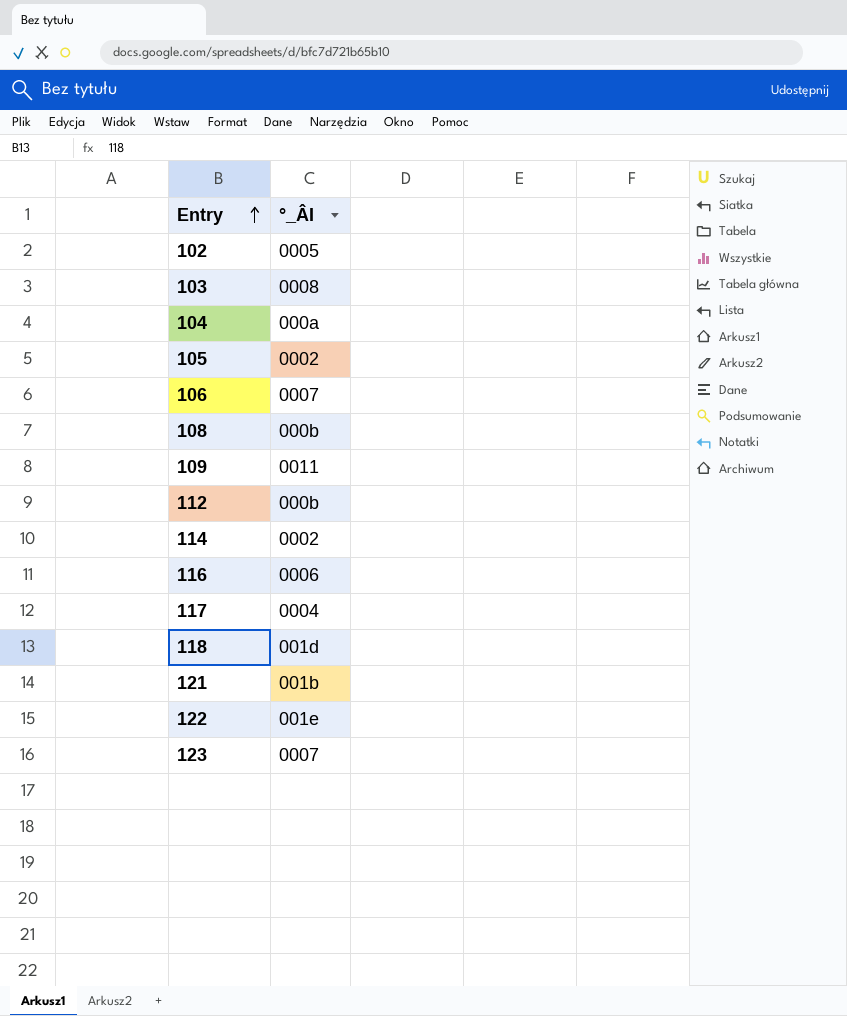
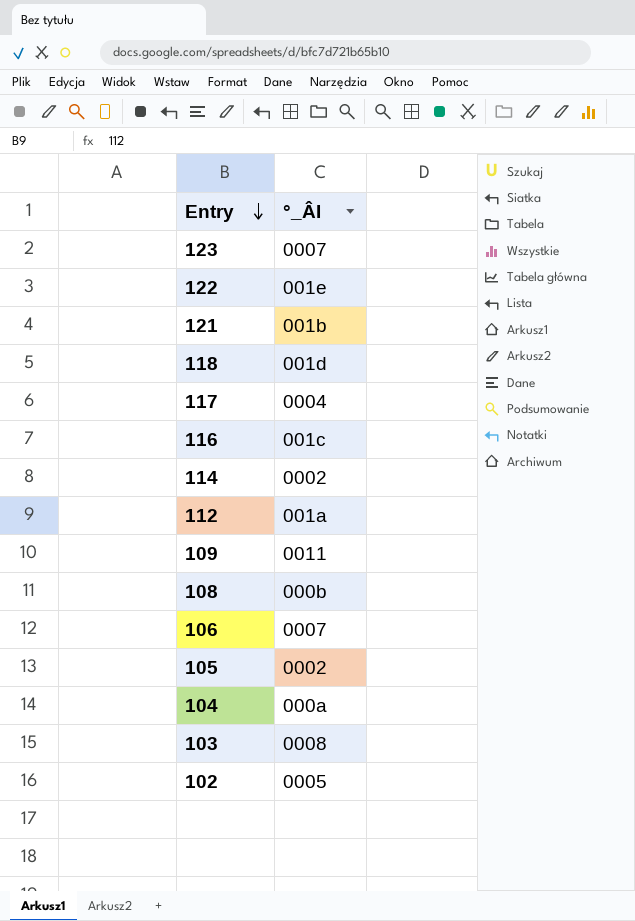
row order: Entry ascending -> Entry descending
116 | °_ÂI: 0006 -> 001c
112 | °_ÂI: 000b -> 001a

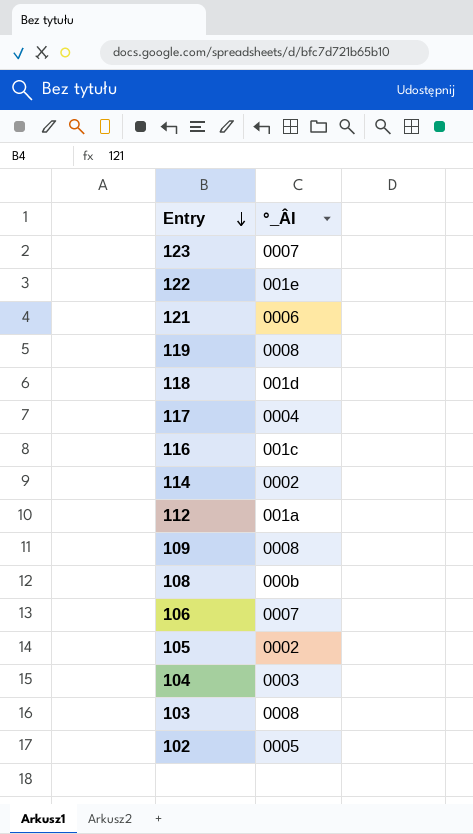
121 | °_ÂI: 001b -> 0006
row 119: none -> 0008
109 | °_ÂI: 0011 -> 0008
104 | °_ÂI: 000a -> 0003

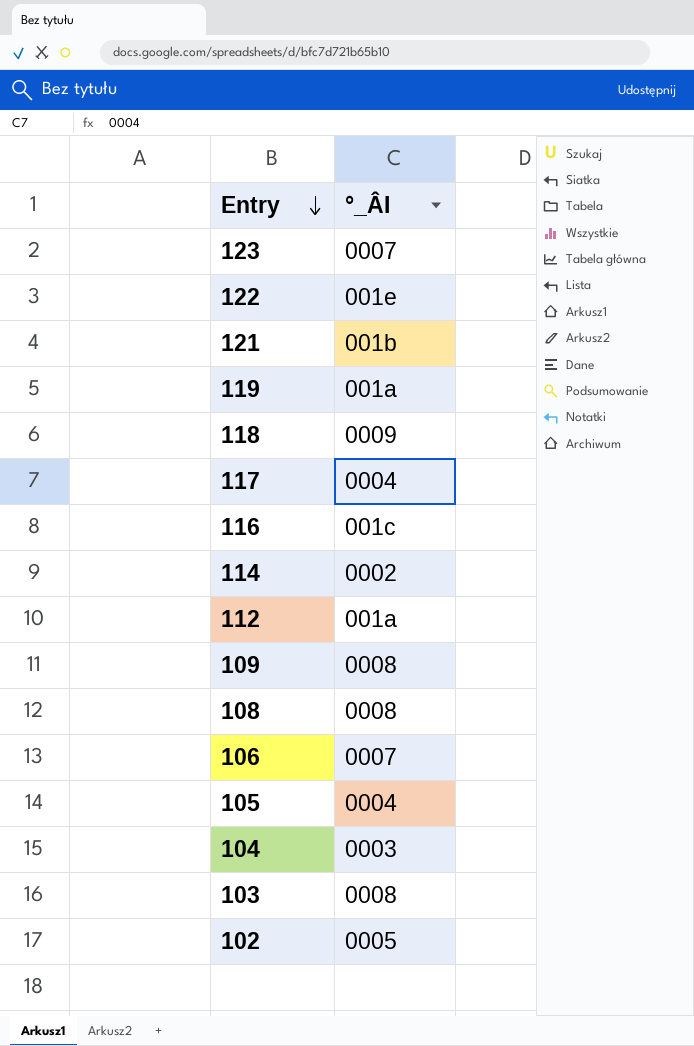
121 | °_ÂI: 0006 -> 001b
119 | °_ÂI: 0008 -> 001a
118 | °_ÂI: 001d -> 0009
108 | °_ÂI: 000b -> 0008
105 | °_ÂI: 0002 -> 0004

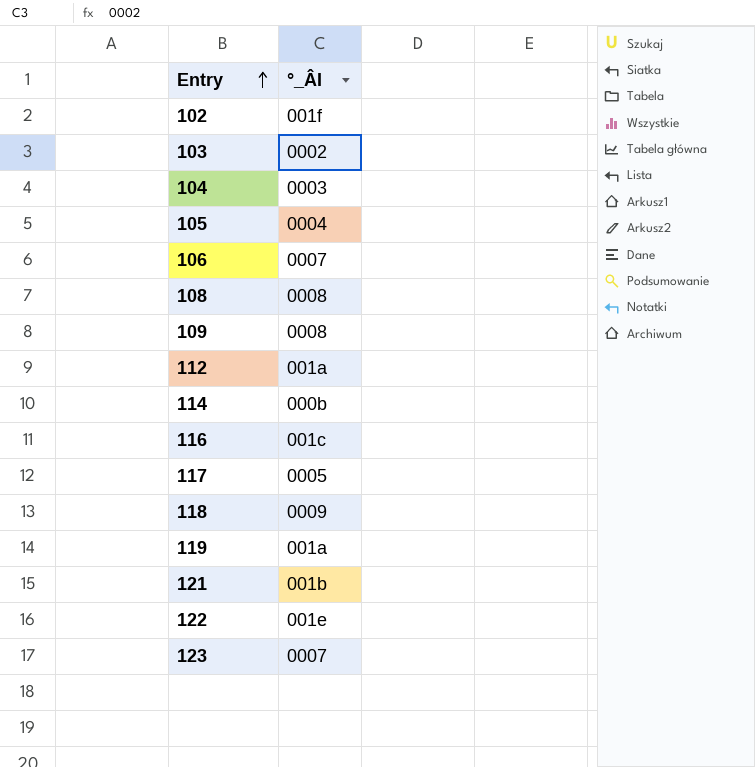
row order: Entry descending -> Entry ascending
102 | °_ÂI: 0005 -> 001f
103 | °_ÂI: 0008 -> 0002
114 | °_ÂI: 0002 -> 000b
117 | °_ÂI: 0004 -> 0005

